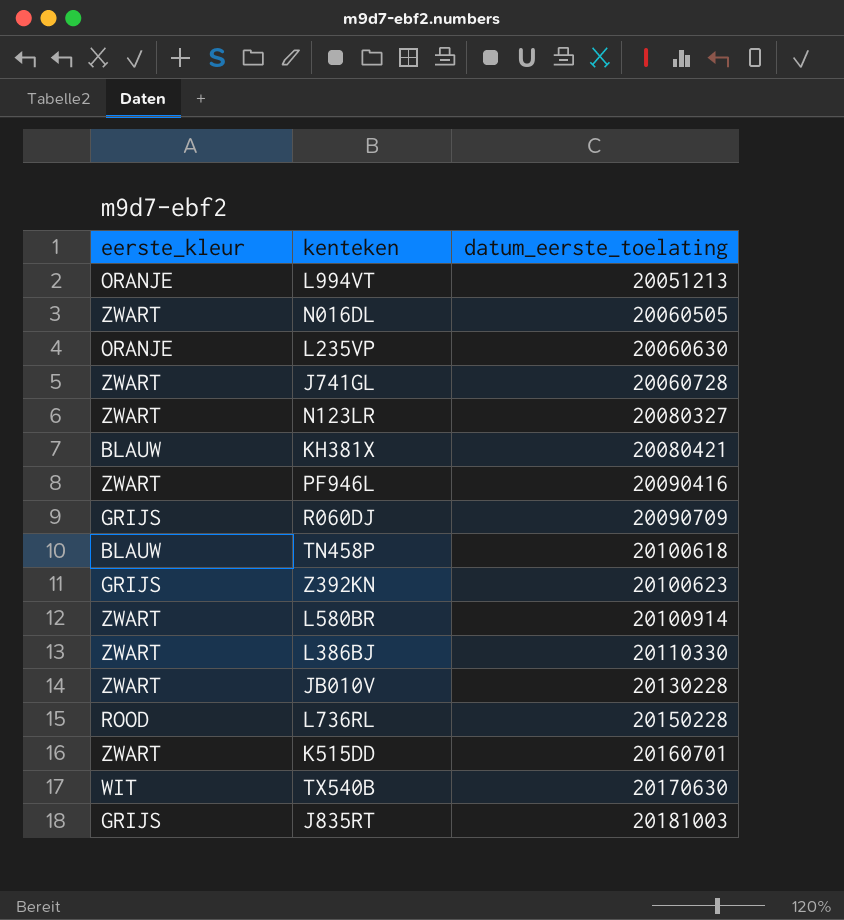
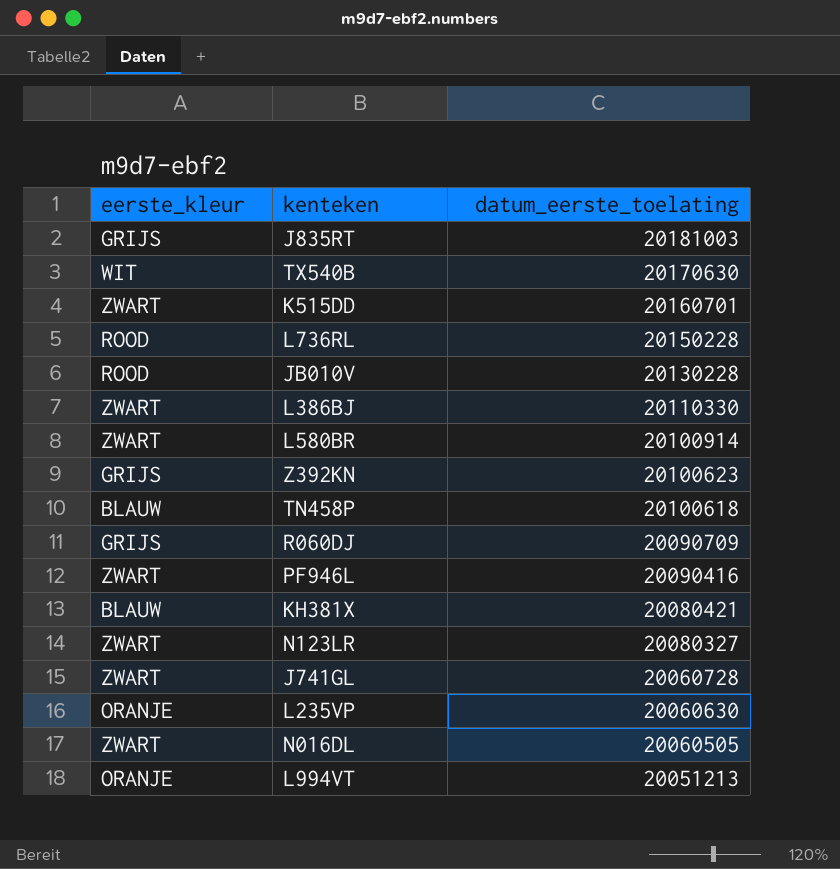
row order: datum_eerste_toelating ascending -> datum_eerste_toelating descending
JB010V | eerste_kleur: ZWART -> ROOD

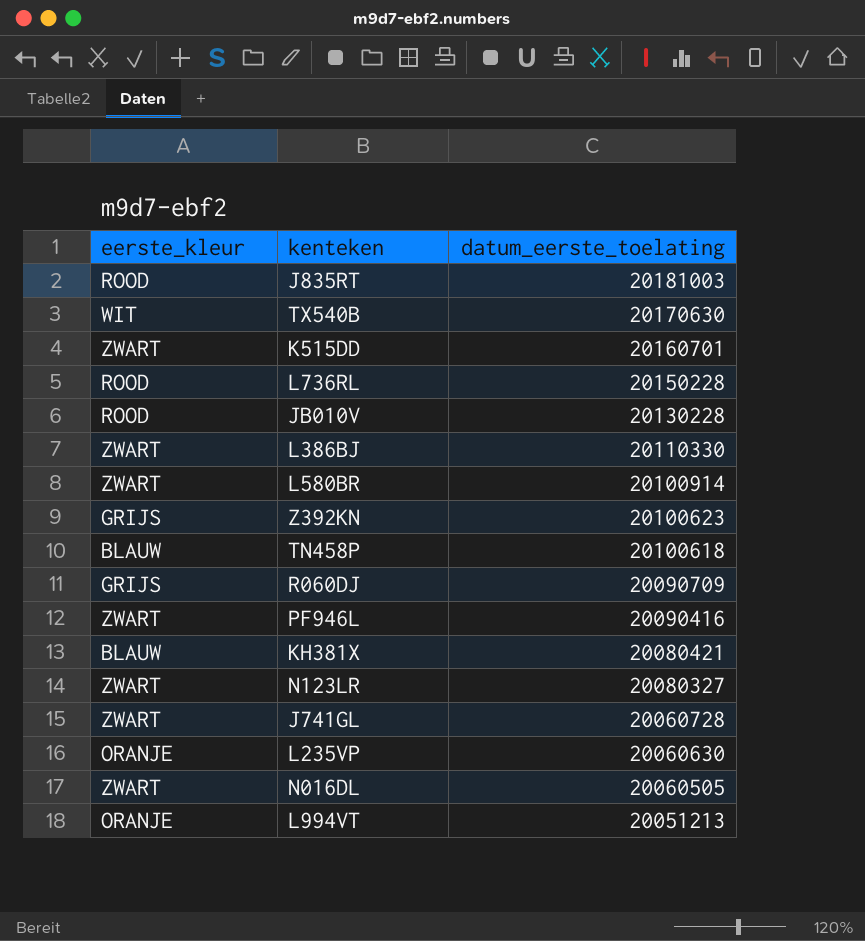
J835RT | eerste_kleur: GRIJS -> ROOD

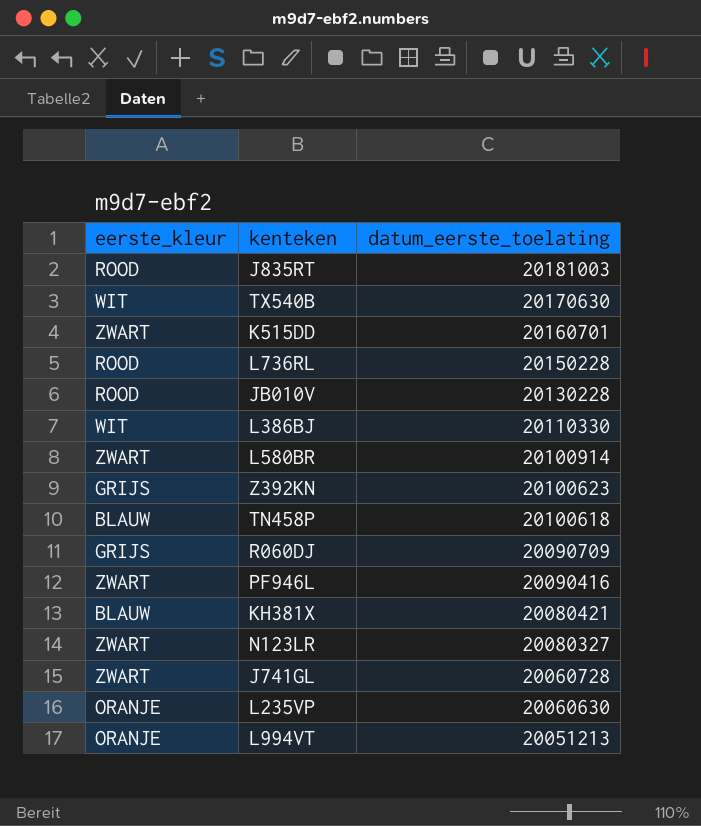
row N016DL: ZWART | 20060505 -> none
L386BJ | eerste_kleur: ZWART -> WIT

